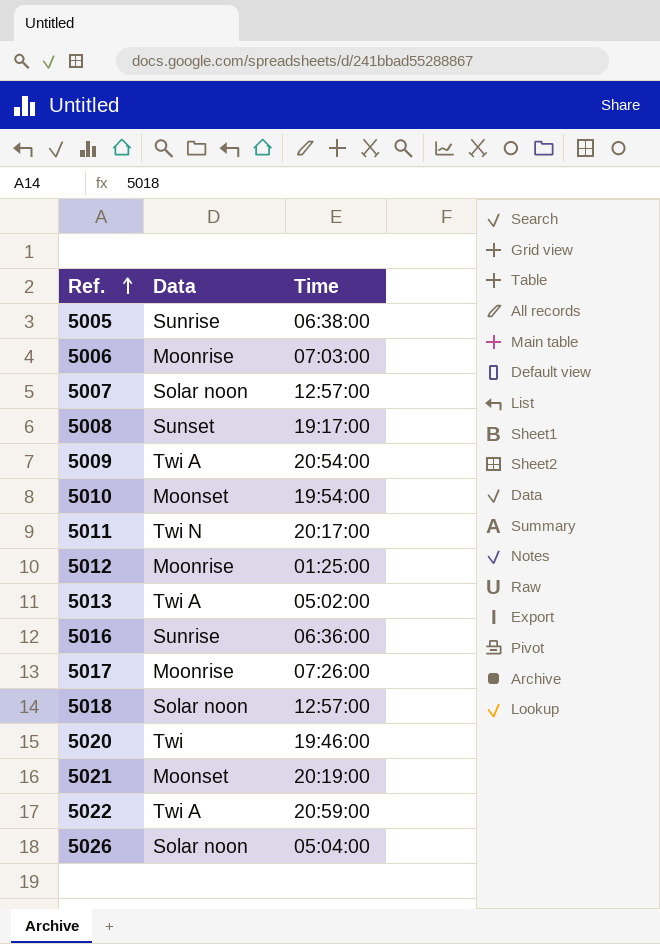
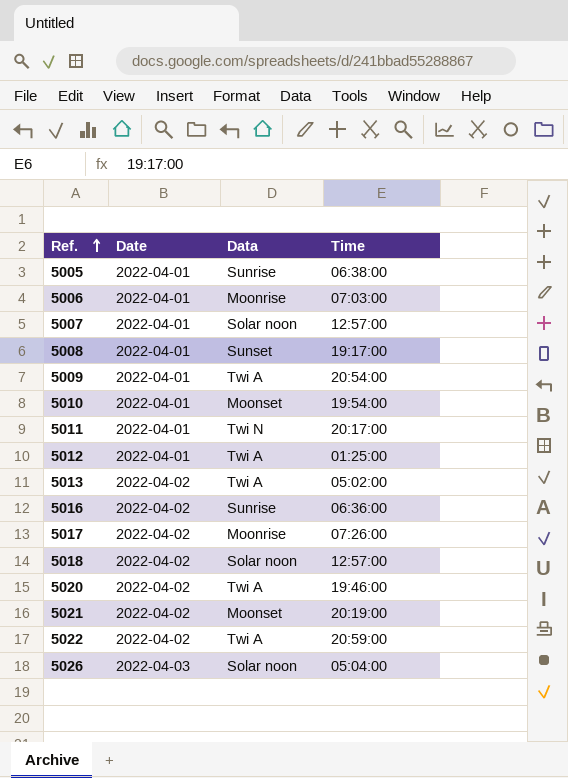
column Date | position: none -> 2
5012 | Data: Moonrise -> Twi A
5020 | Data: Twi -> Twi A

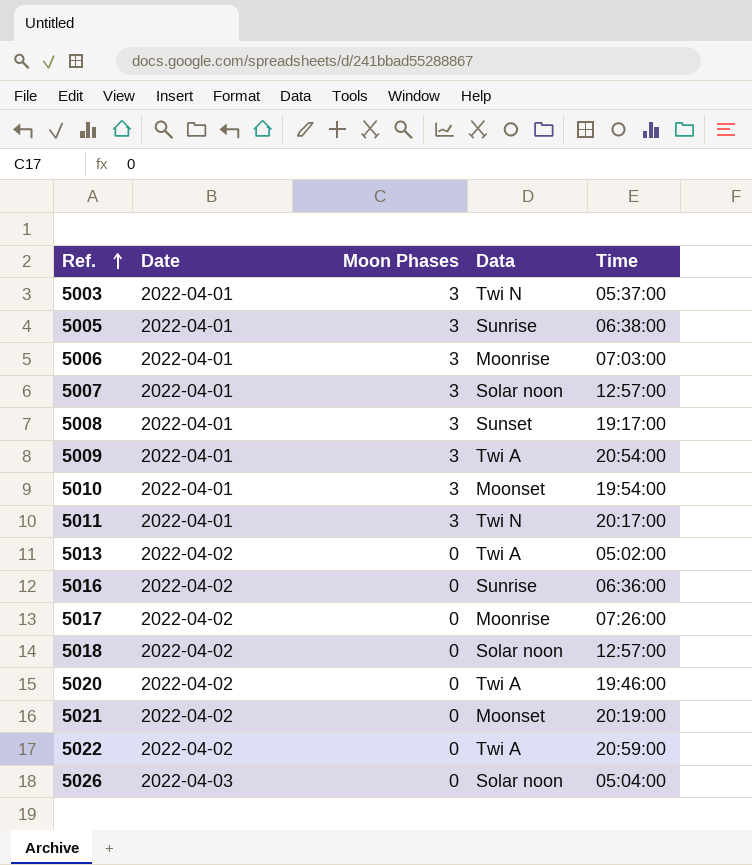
column Moon Phases | position: none -> 3
row 5012: 2022-04-01 | Twi A | 01:25:00 -> none
row 5003: none -> 2022-04-01 | 3 | Twi N | 05:37:00

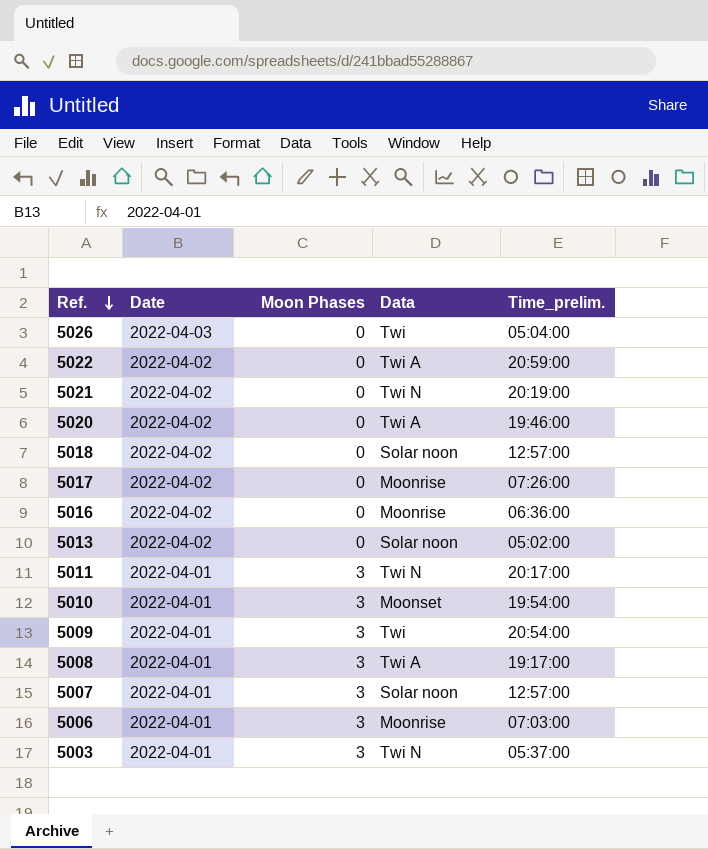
row order: Ref. ascending -> Ref. descending
column name: Time -> Time_prelim.
row 5005: 2022-04-01 | 3 | Sunrise | 06:38:00 -> none
5026 | Data: Solar noon -> Twi
5021 | Data: Moonset -> Twi N
5016 | Data: Sunrise -> Moonrise
5013 | Data: Twi A -> Solar noon
5009 | Data: Twi A -> Twi
5008 | Data: Sunset -> Twi A

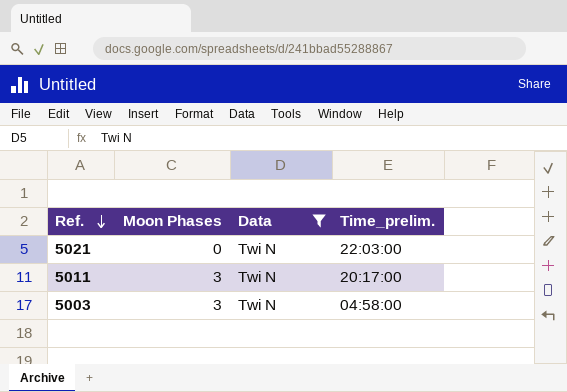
filter: none -> Data = Twi N
column Date | position: 2 -> none
5021 | Time_prelim.: 20:19:00 -> 22:03:00
5003 | Time_prelim.: 05:37:00 -> 04:58:00

